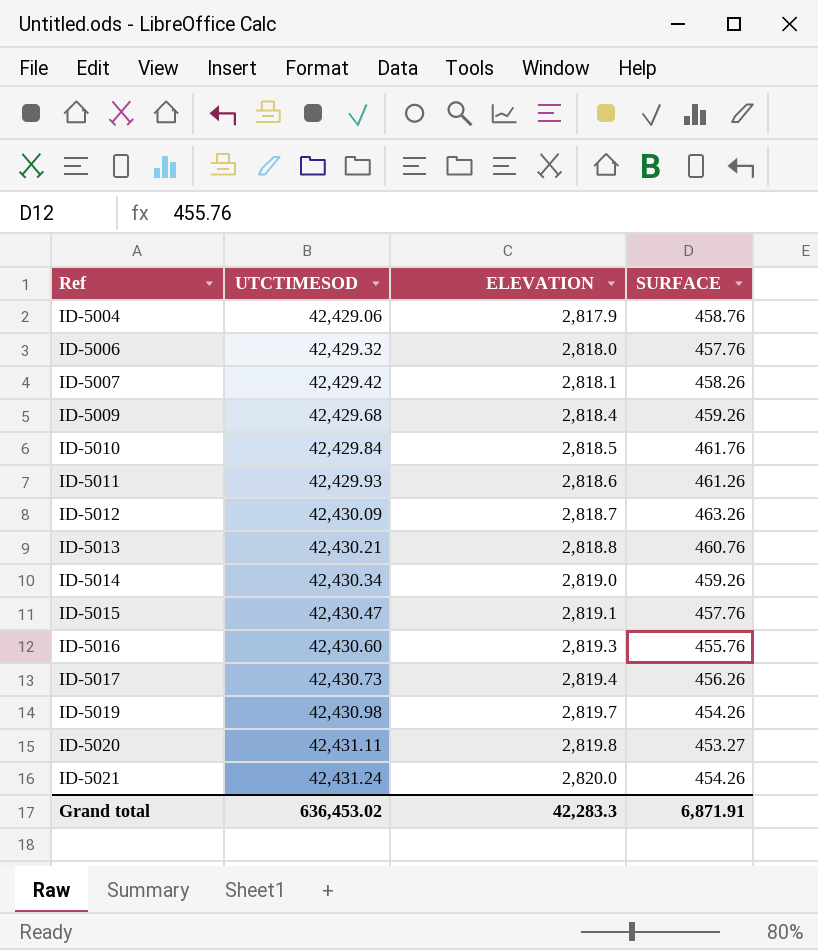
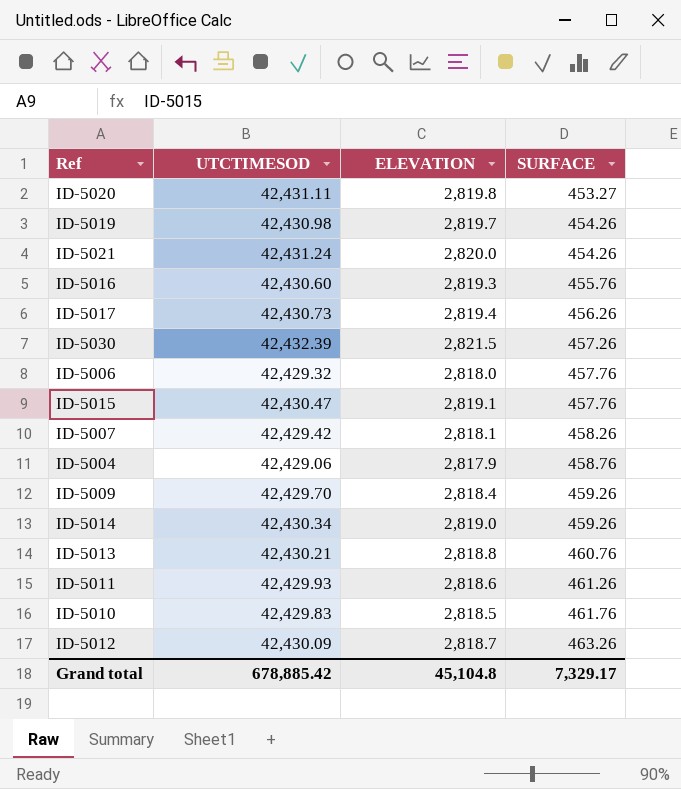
row order: Ref ascending -> SURFACE ascending
row ID-5030: none -> 42,432.39 | 2,821.5 | 457.26
ID-5009 | UTCTIMESOD: 42,429.68 -> 42,429.70
ID-5010 | UTCTIMESOD: 42,429.84 -> 42,429.83
Grand total | UTCTIMESOD: 636,453.02 -> 678,885.42
Grand total | ELEVATION: 42,283.3 -> 45,104.8
Grand total | SURFACE: 6,871.91 -> 7,329.17

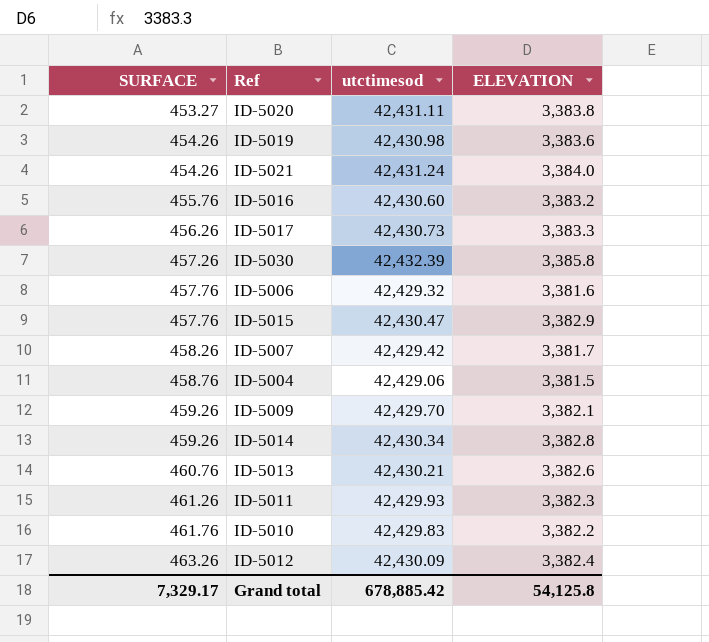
column SURFACE | position: 4 -> 1
column name: UTCTIMESOD -> utctimesod
ID-5020 | ELEVATION: 2,819.8 -> 3,383.8
ID-5019 | ELEVATION: 2,819.7 -> 3,383.6
ID-5021 | ELEVATION: 2,820.0 -> 3,384.0
ID-5016 | ELEVATION: 2,819.3 -> 3,383.2
ID-5017 | ELEVATION: 2,819.4 -> 3,383.3
ID-5030 | ELEVATION: 2,821.5 -> 3,385.8
ID-5006 | ELEVATION: 2,818.0 -> 3,381.6
ID-5015 | ELEVATION: 2,819.1 -> 3,382.9
ID-5007 | ELEVATION: 2,818.1 -> 3,381.7
ID-5004 | ELEVATION: 2,817.9 -> 3,381.5
ID-5009 | ELEVATION: 2,818.4 -> 3,382.1
ID-5014 | ELEVATION: 2,819.0 -> 3,382.8
ID-5013 | ELEVATION: 2,818.8 -> 3,382.6
ID-5011 | ELEVATION: 2,818.6 -> 3,382.3
ID-5010 | ELEVATION: 2,818.5 -> 3,382.2
ID-5012 | ELEVATION: 2,818.7 -> 3,382.4
Grand total | ELEVATION: 45,104.8 -> 54,125.8

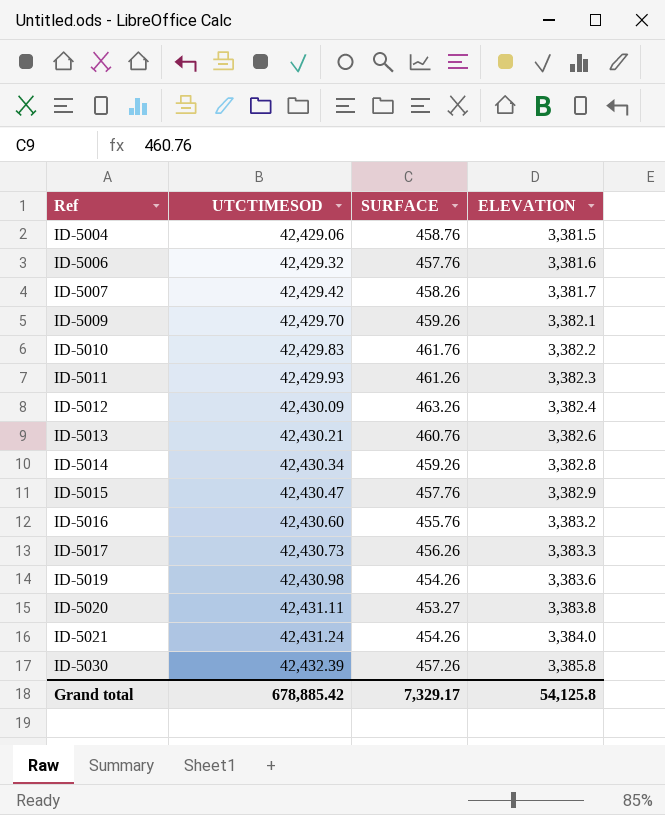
row order: SURFACE ascending -> Ref ascending
column name: utctimesod -> UTCTIMESOD
column SURFACE | position: 1 -> 3

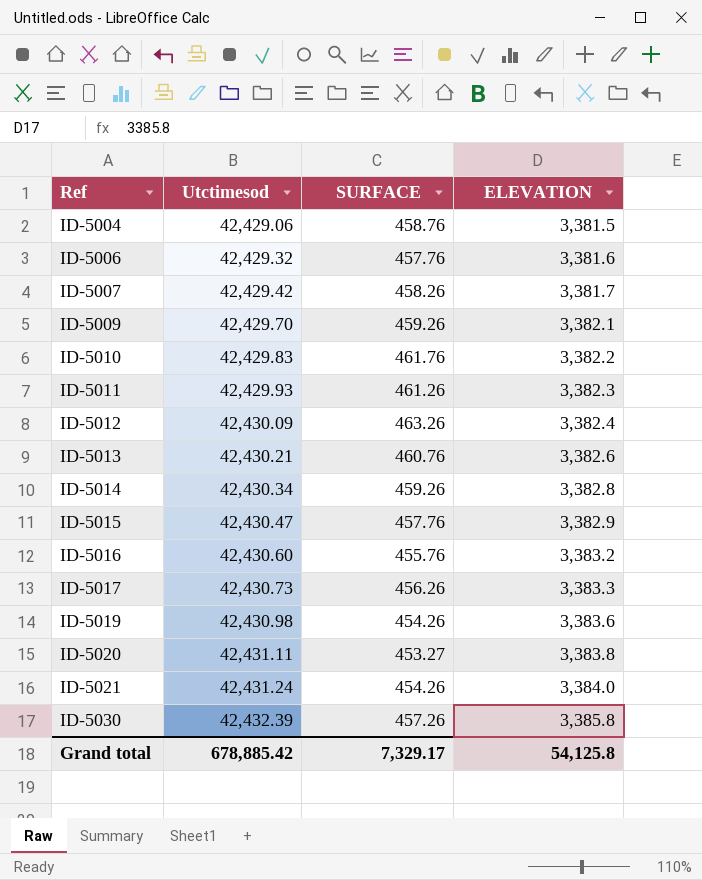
column name: UTCTIMESOD -> Utctimesod

